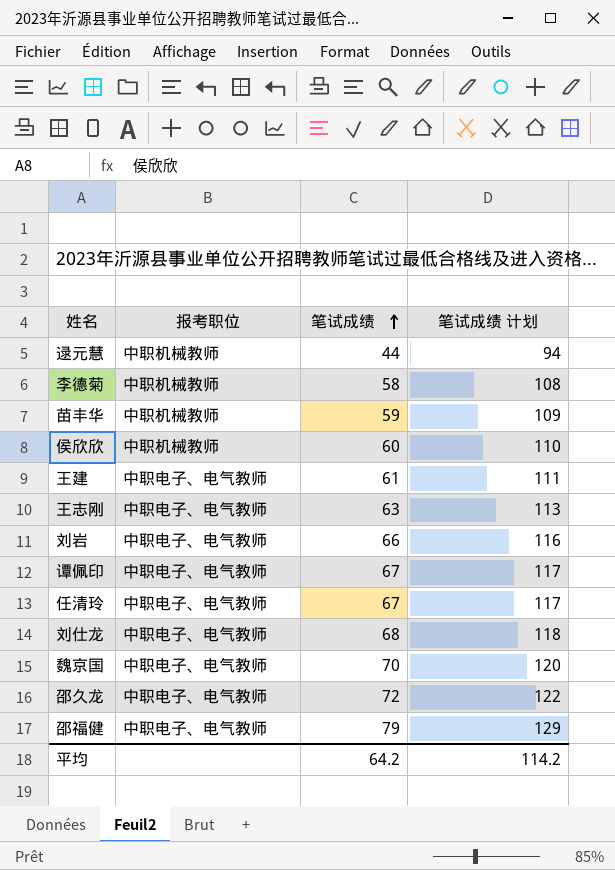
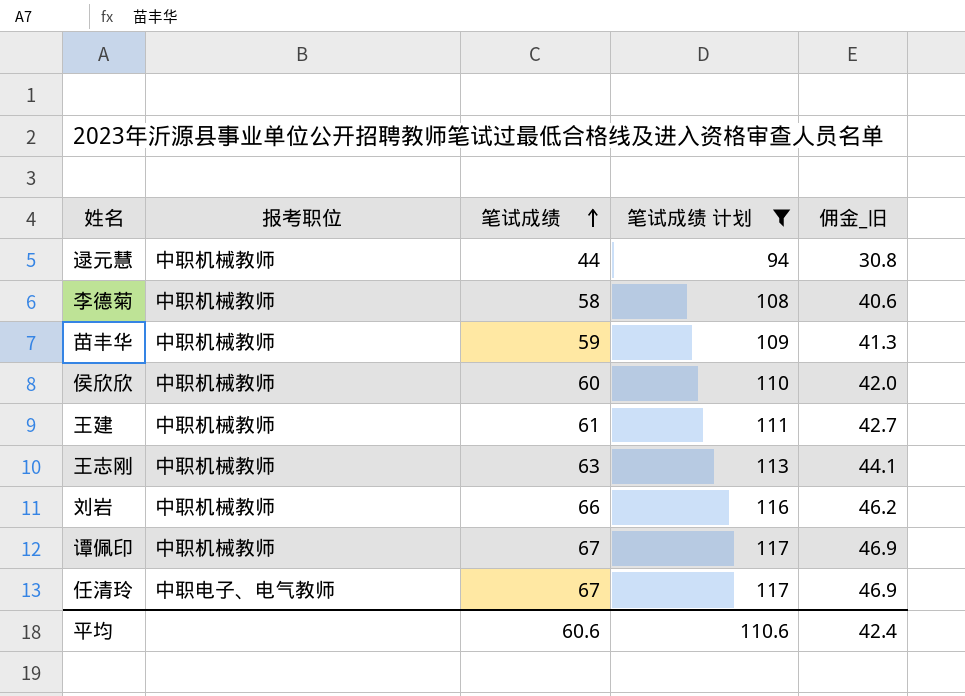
filter: none -> 笔试成绩 计划 <= 117
column 佣金_旧 | formula: none -> [笔试成绩] * 0.7
王建 | 报考职位: 中职电子、电气教师 -> 中职机械教师
王志刚 | 报考职位: 中职电子、电气教师 -> 中职机械教师
刘岩 | 报考职位: 中职电子、电气教师 -> 中职机械教师
谭佩印 | 报考职位: 中职电子、电气教师 -> 中职机械教师
平均 | 笔试成绩: 64.2 -> 60.6
平均 | 笔试成绩 计划: 114.2 -> 110.6

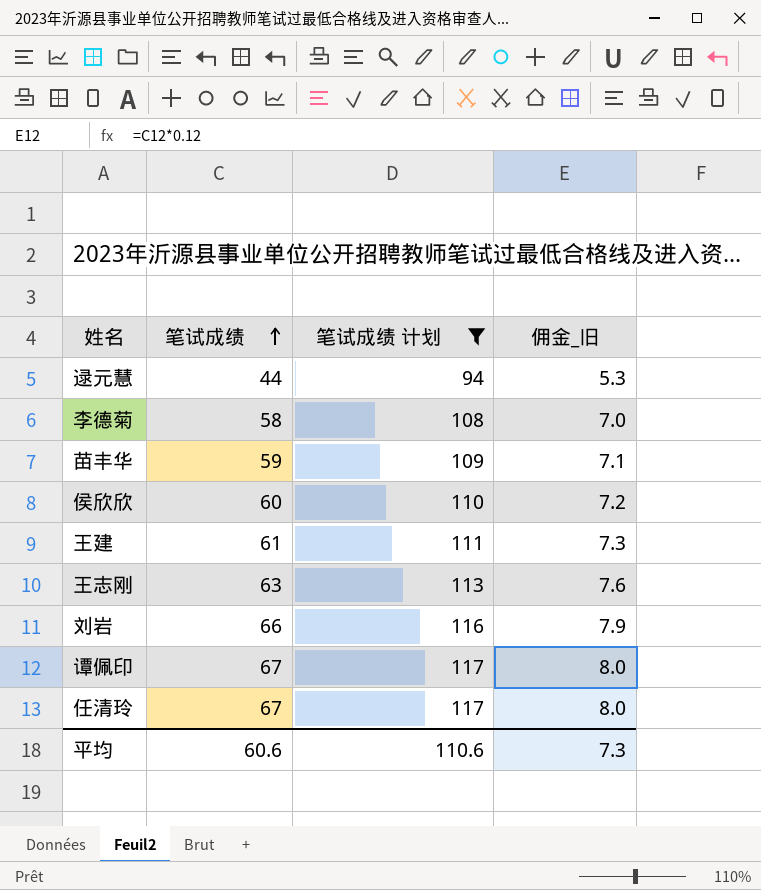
column 报考职位 | position: 2 -> none
column 佣金_旧 | formula: [笔试成绩] * 0.7 -> [笔试成绩] * 0.12
平均 | 佣金_旧: 42.4 -> 7.3

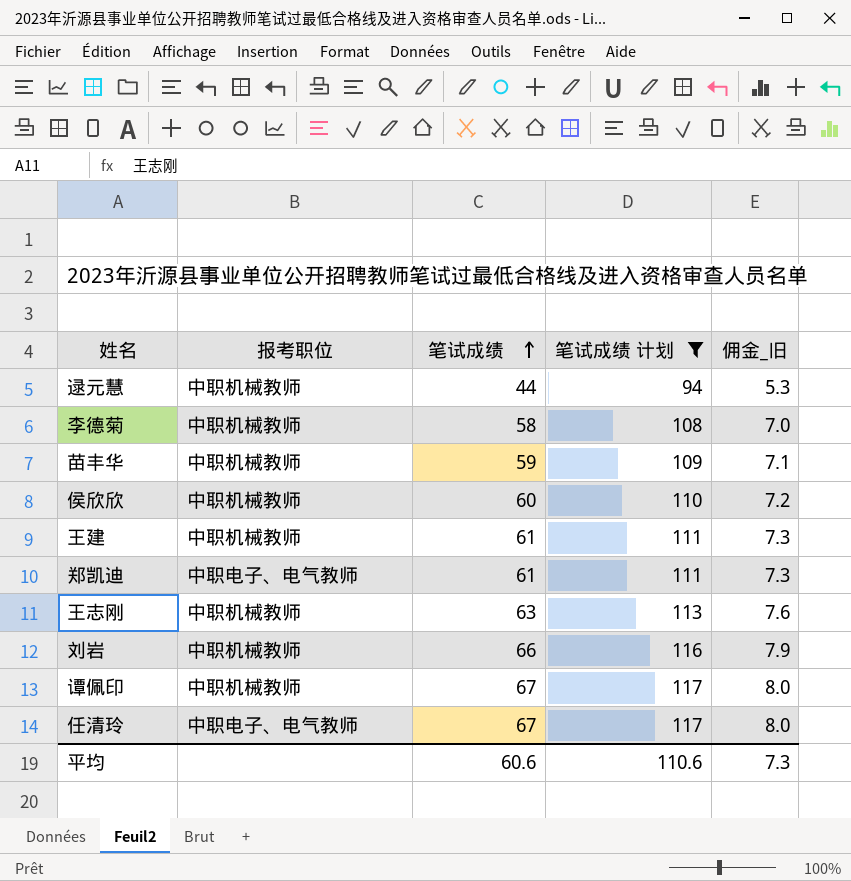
column 报考职位 | position: none -> 2
row 郑凯迪: none -> 中职电子、电气教师 | 61 | 111 | 7.3

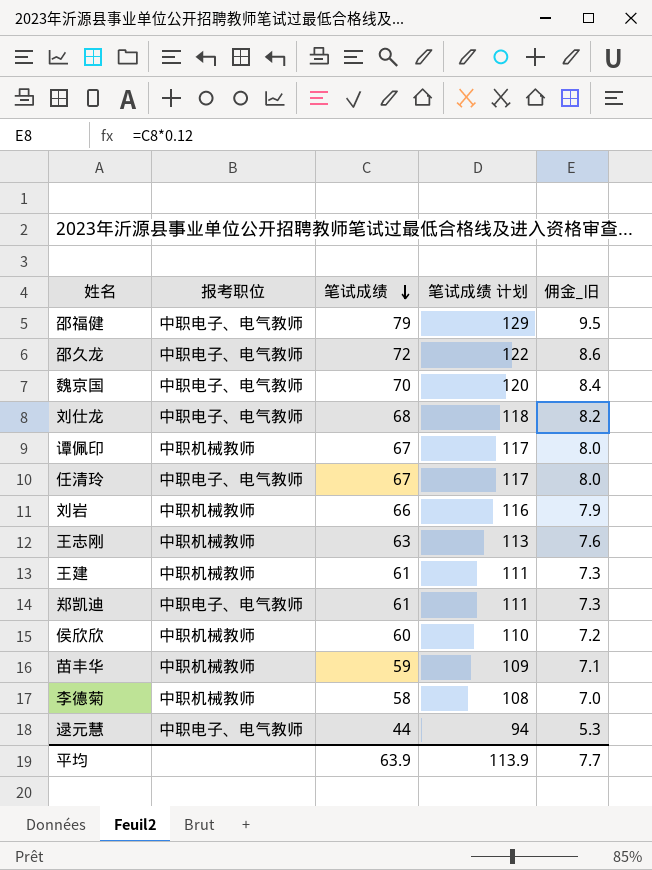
filter: 笔试成绩 计划 <= 117 -> none
row order: 笔试成绩 ascending -> 笔试成绩 descending
逯元慧 | 报考职位: 中职机械教师 -> 中职电子、电气教师
平均 | 笔试成绩: 60.6 -> 63.9
平均 | 笔试成绩 计划: 110.6 -> 113.9
平均 | 佣金_旧: 7.3 -> 7.7

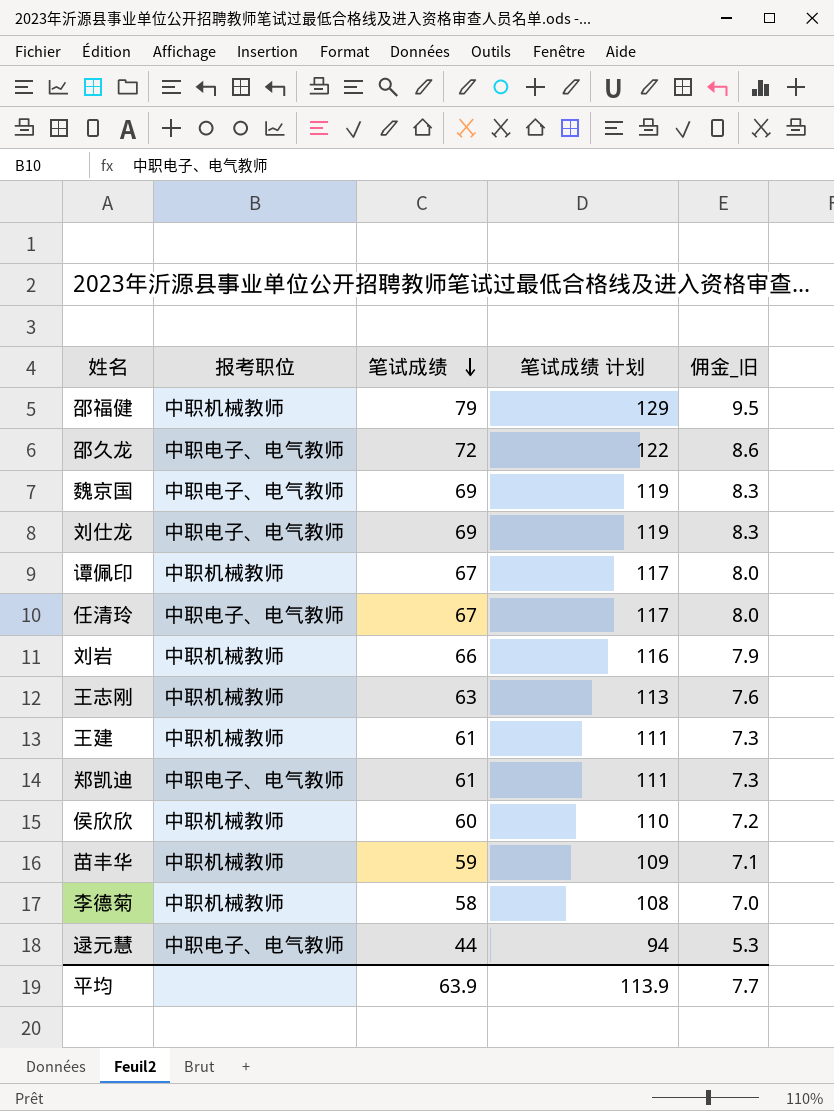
邵福健 | 报考职位: 中职电子、电气教师 -> 中职机械教师
魏京国 | 笔试成绩: 70 -> 69
魏京国 | 笔试成绩 计划: 120 -> 119
魏京国 | 佣金_旧: 8.4 -> 8.3
刘仕龙 | 笔试成绩: 68 -> 69
刘仕龙 | 笔试成绩 计划: 118 -> 119
刘仕龙 | 佣金_旧: 8.2 -> 8.3

